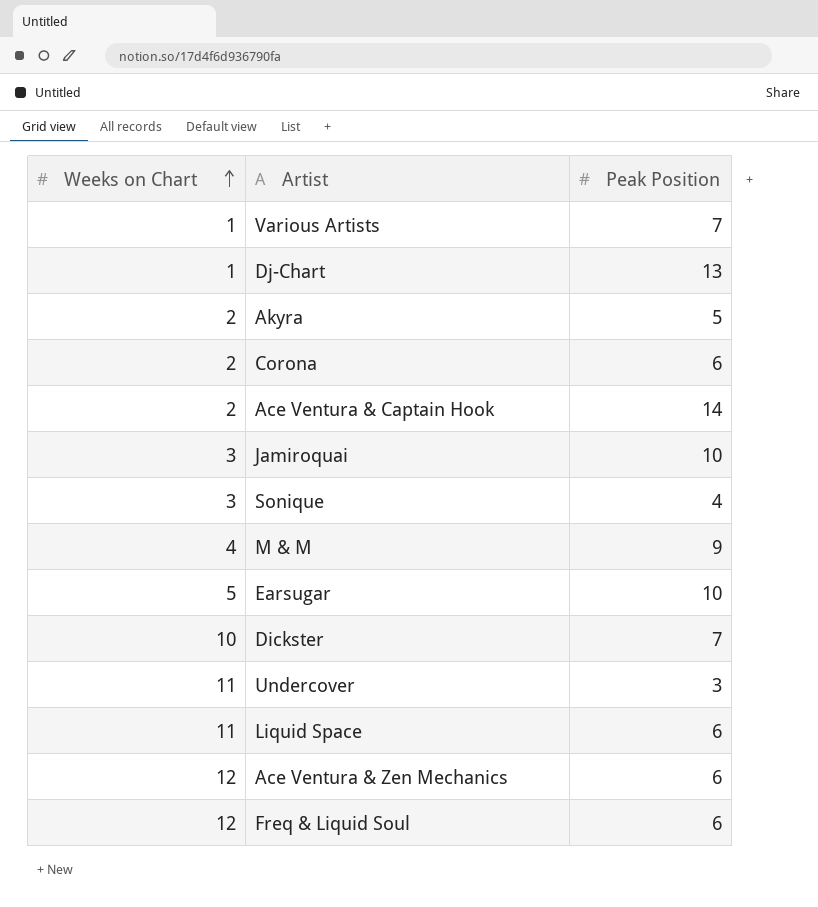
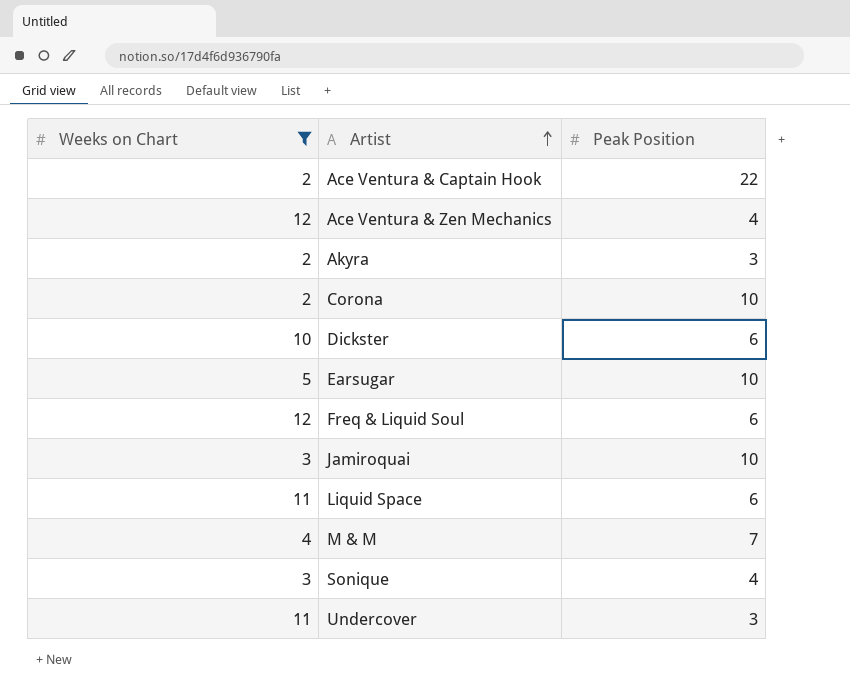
filter: none -> Weeks on Chart != 1
row order: Weeks on Chart ascending -> Artist ascending
Ace Ventura & Captain Hook | Peak Position: 14 -> 22
Ace Ventura & Zen Mechanics | Peak Position: 6 -> 4
Akyra | Peak Position: 5 -> 3
Corona | Peak Position: 6 -> 10
Dickster | Peak Position: 7 -> 6
M & M | Peak Position: 9 -> 7

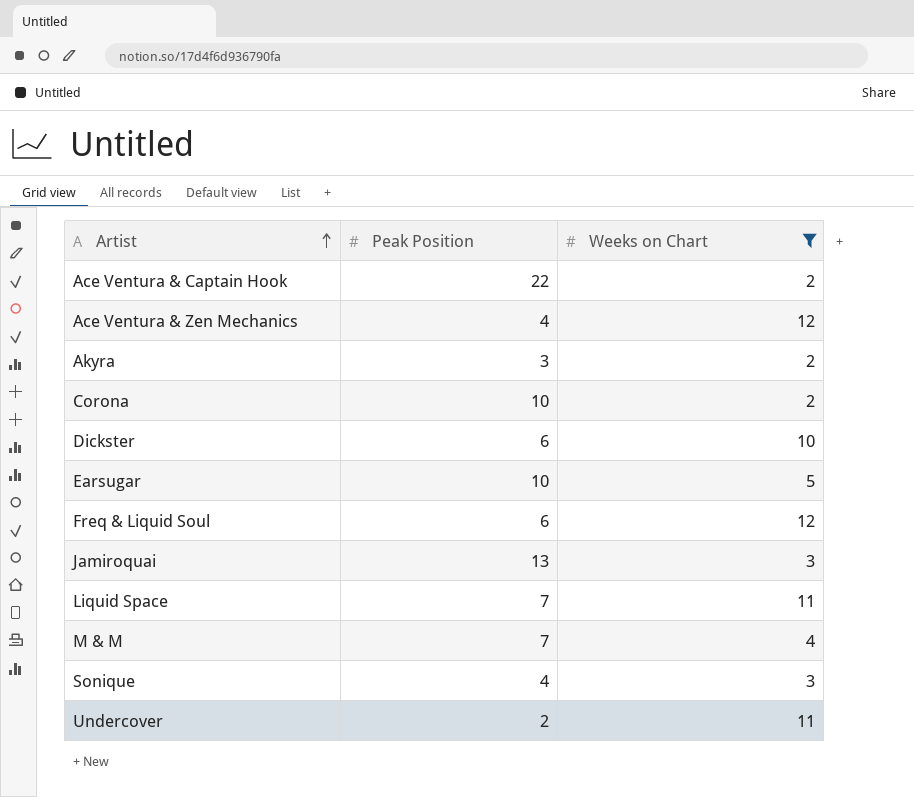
column Weeks on Chart | position: 1 -> 3
Jamiroquai | Peak Position: 10 -> 13
Liquid Space | Peak Position: 6 -> 7
Undercover | Peak Position: 3 -> 2

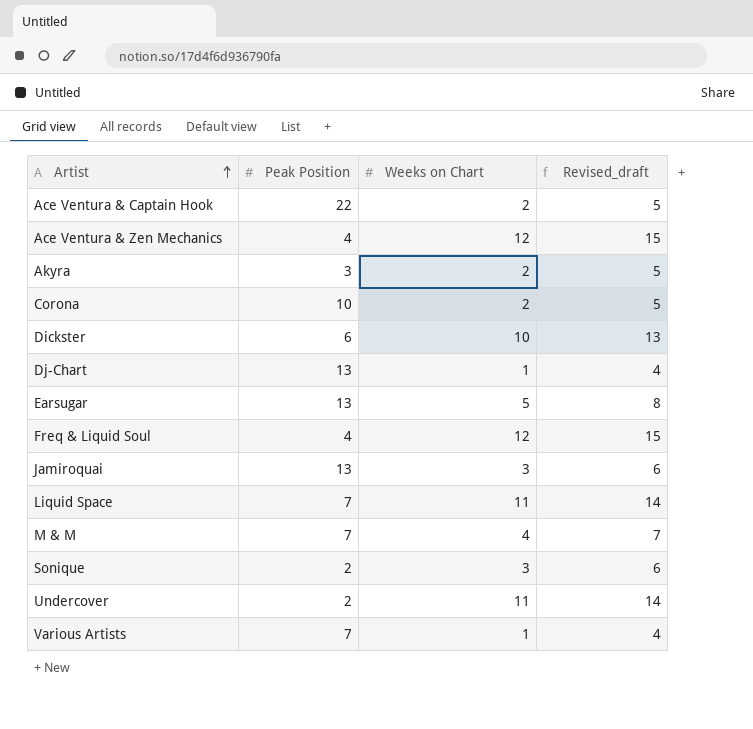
filter: Weeks on Chart != 1 -> none
column Revised_draft | formula: none -> [Weeks on Chart] + 3
Earsugar | Peak Position: 10 -> 13
Freq & Liquid Soul | Peak Position: 6 -> 4
Sonique | Peak Position: 4 -> 2

